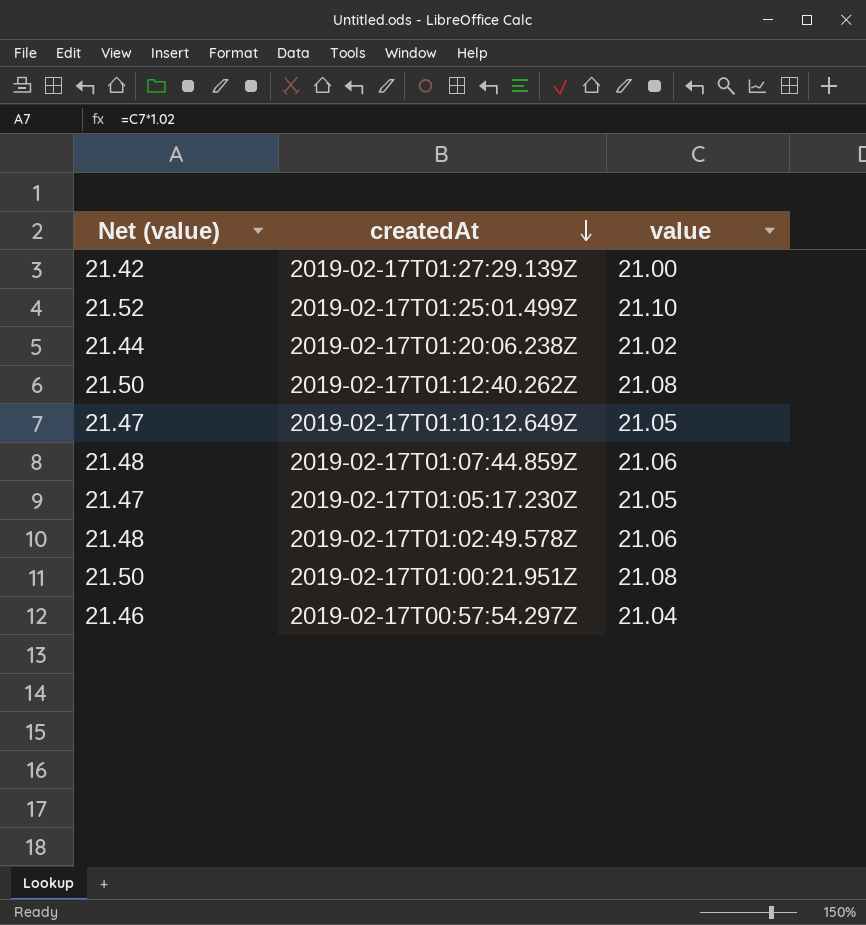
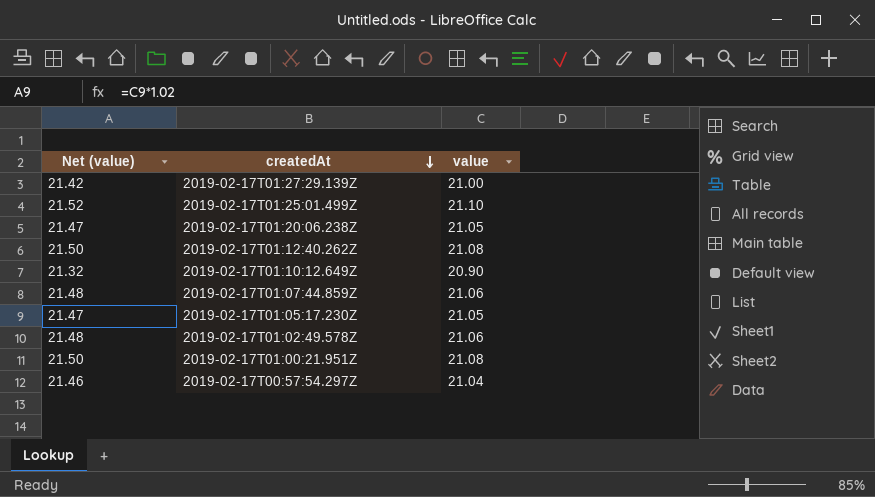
2019-02-17T01:20:06.238Z | Net (value): 21.44 -> 21.47
2019-02-17T01:20:06.238Z | value: 21.02 -> 21.05
2019-02-17T01:10:12.649Z | Net (value): 21.47 -> 21.32
2019-02-17T01:10:12.649Z | value: 21.05 -> 20.90

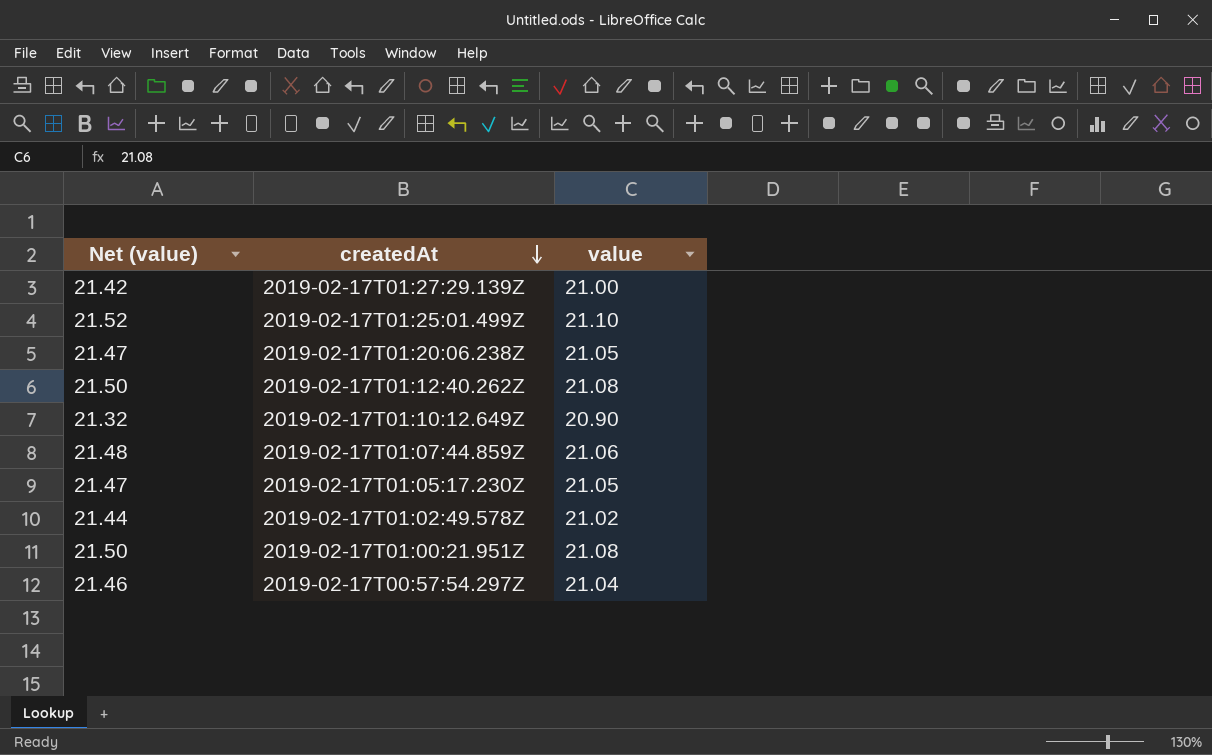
2019-02-17T01:02:49.578Z | Net (value): 21.48 -> 21.44
2019-02-17T01:02:49.578Z | value: 21.06 -> 21.02

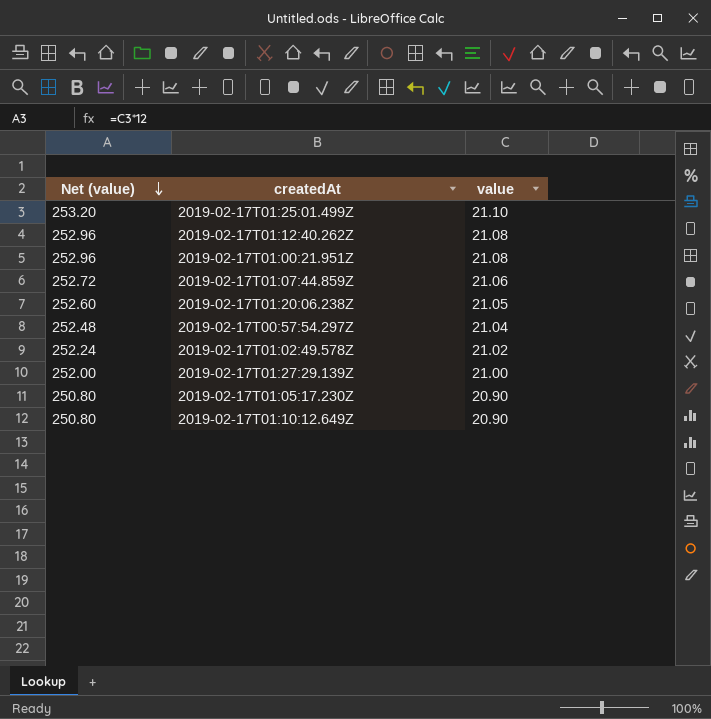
row order: createdAt descending -> Net (value) descending
column Net (value) | formula: [value] * 1.02 -> [value] * 12
2019-02-17T01:05:17.230Z | value: 21.05 -> 20.90

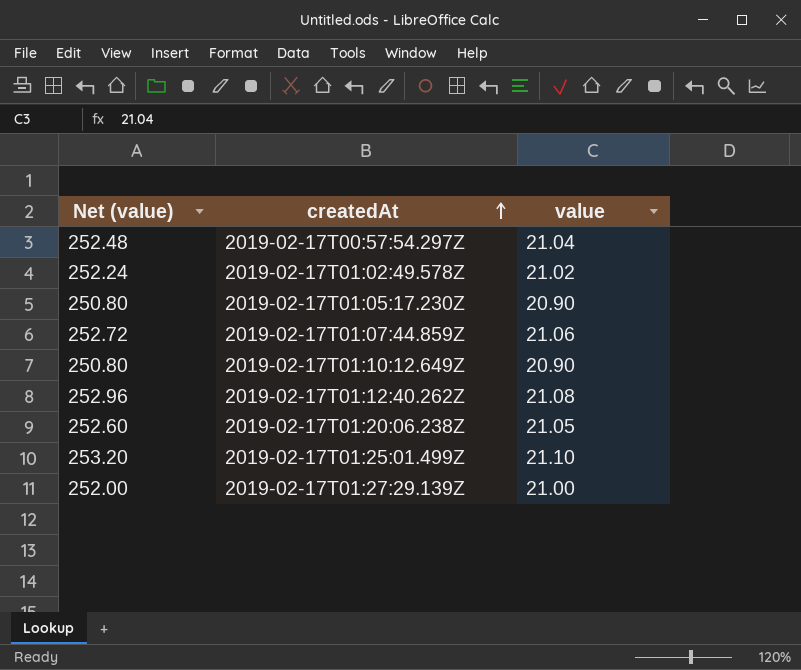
row order: Net (value) descending -> createdAt ascending
row 2019-02-17T01:00:21.951Z: 252.96 | 21.08 -> none

